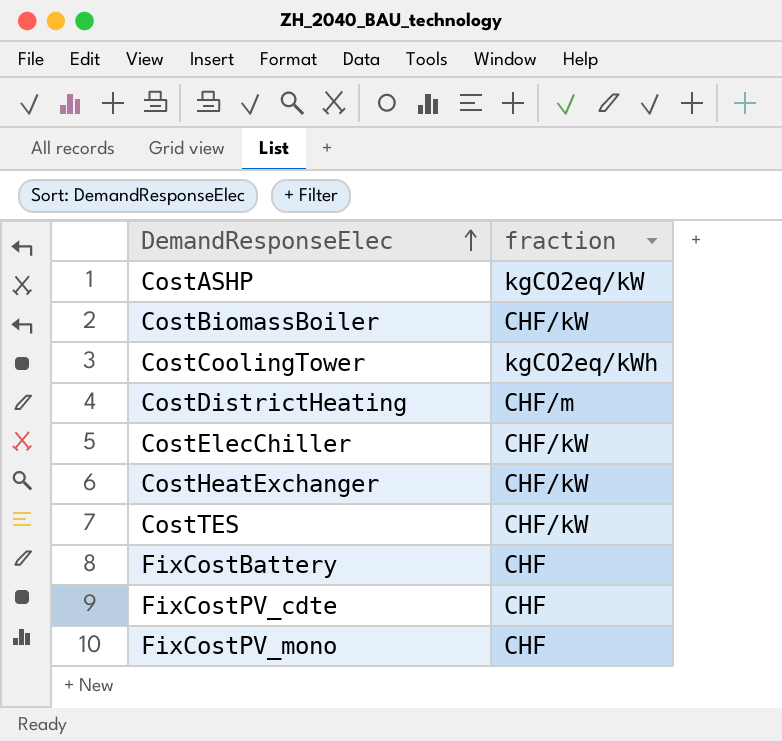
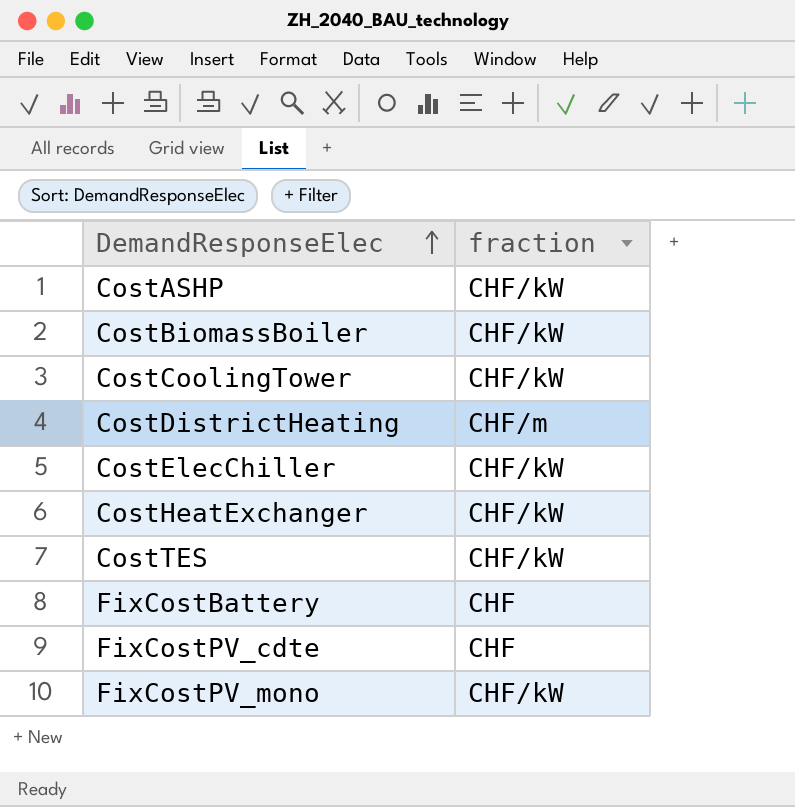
CostASHP | fraction: kgCO2eq/kW -> CHF/kW
CostCoolingTower | fraction: kgCO2eq/kWh -> CHF/kW
FixCostPV_mono | fraction: CHF -> CHF/kW

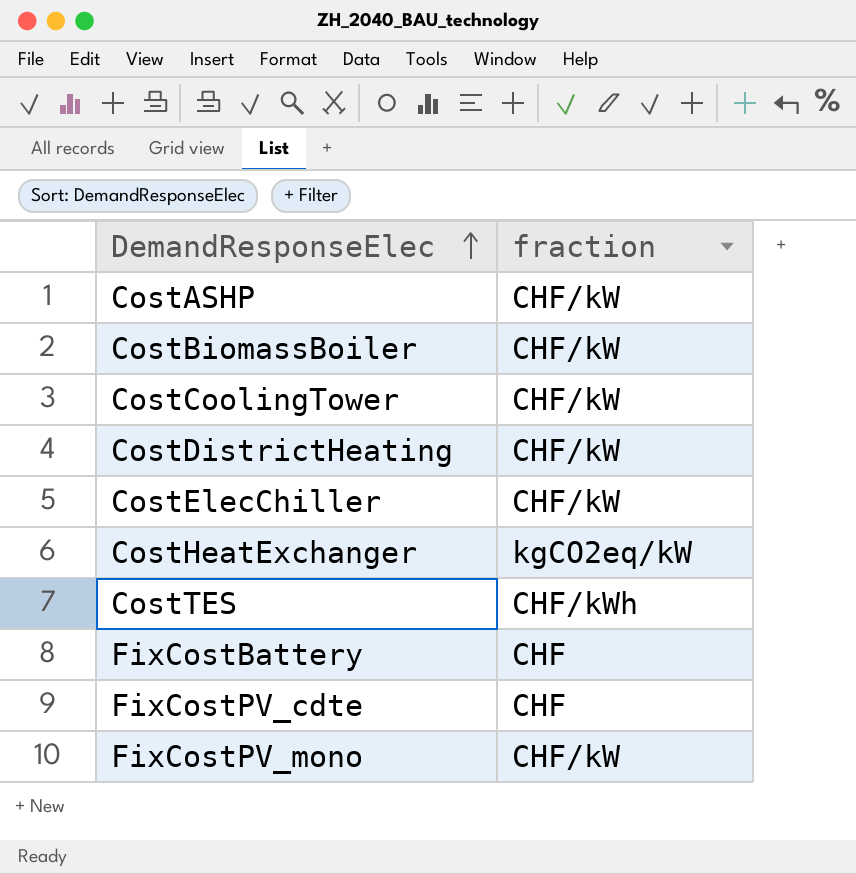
CostDistrictHeating | fraction: CHF/m -> CHF/kW
CostHeatExchanger | fraction: CHF/kW -> kgCO2eq/kW
CostTES | fraction: CHF/kW -> CHF/kWh

